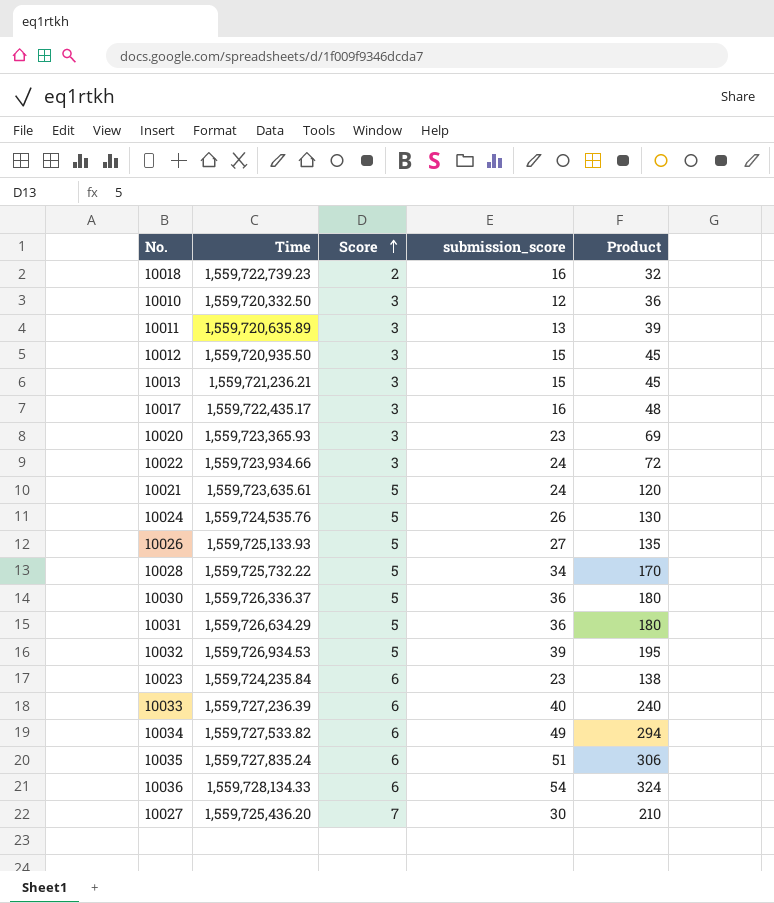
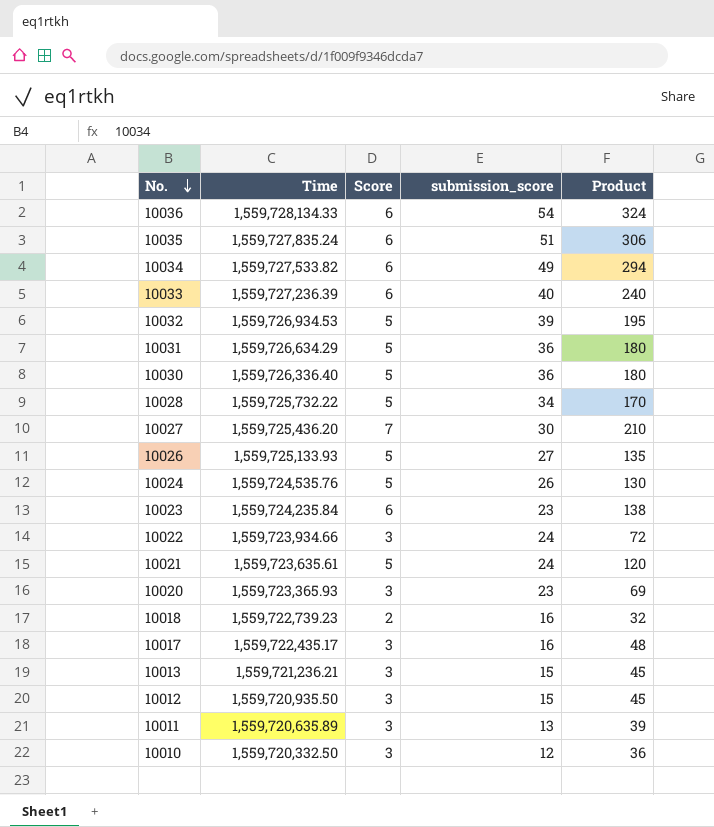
row order: Score ascending -> No. descending
10030 | Time: 1,559,726,336.37 -> 1,559,726,336.40

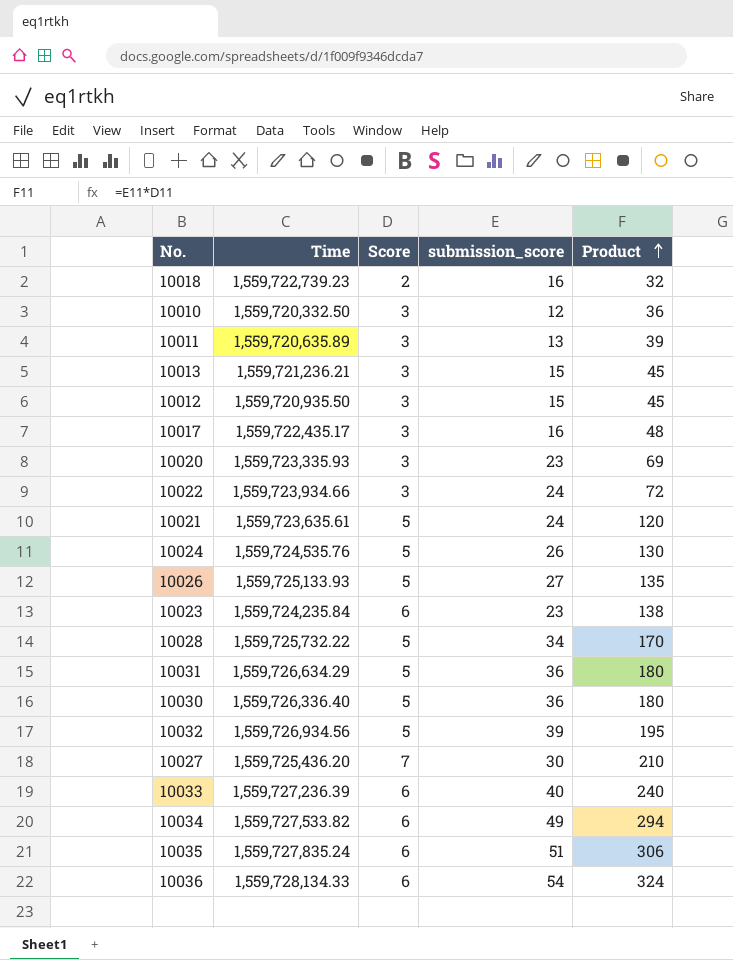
row order: No. descending -> Product ascending
10020 | Time: 1,559,723,365.93 -> 1,559,723,335.93
10032 | Time: 1,559,726,934.53 -> 1,559,726,934.56

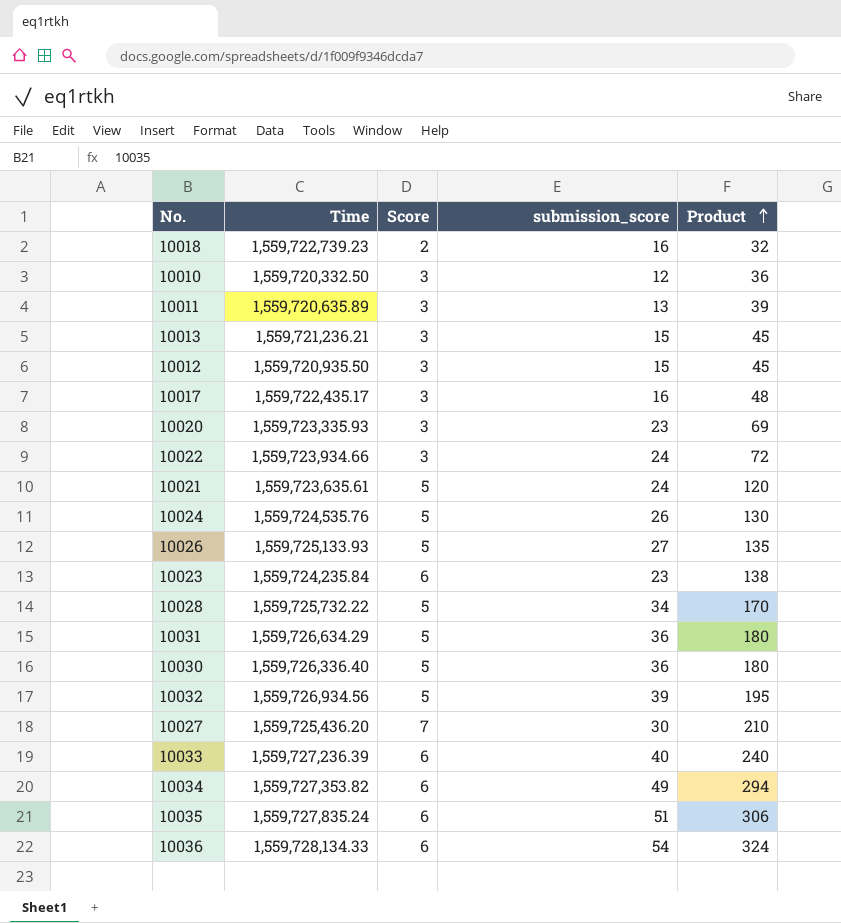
10034 | Time: 1,559,727,533.82 -> 1,559,727,353.82

